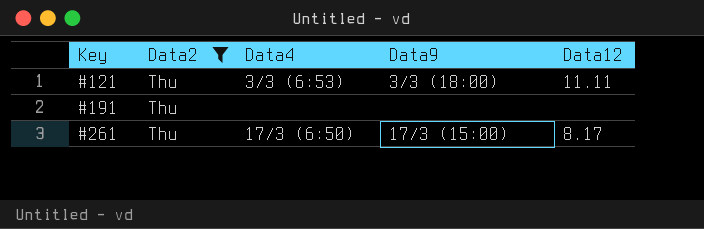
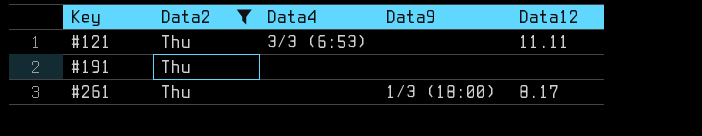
#121 | Data9: 3/3 (18:00) -> none
#261 | Data4: 17/3 (6:50) -> none
#261 | Data9: 17/3 (15:00) -> 1/3 (18:00)

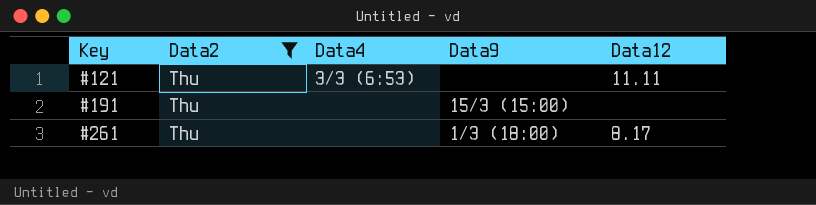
#191 | Data9: none -> 15/3 (15:00)

